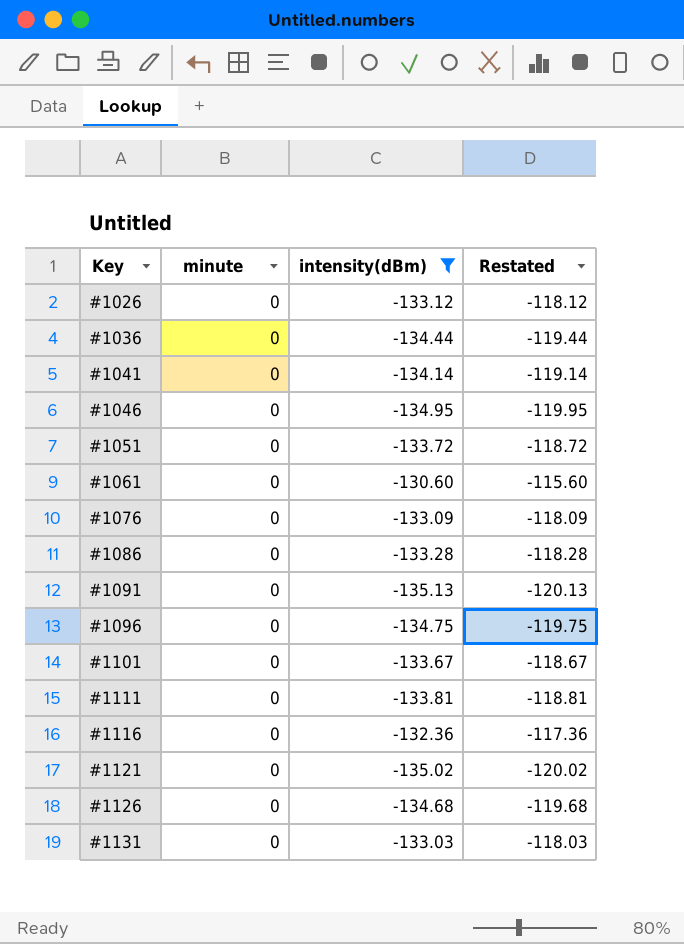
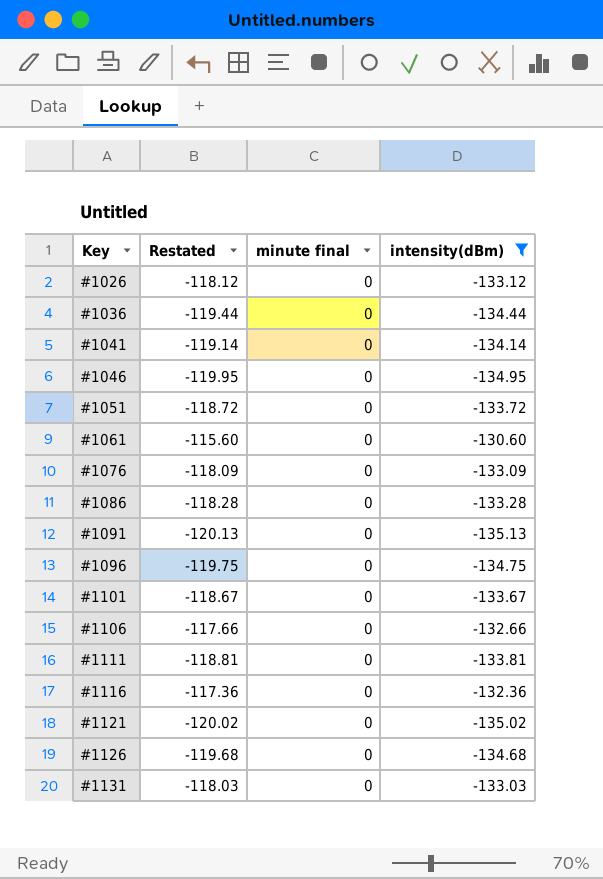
column Restated | position: 4 -> 2
column name: minute -> minute final
row #1106: none -> -117.66 | 0 | -132.66

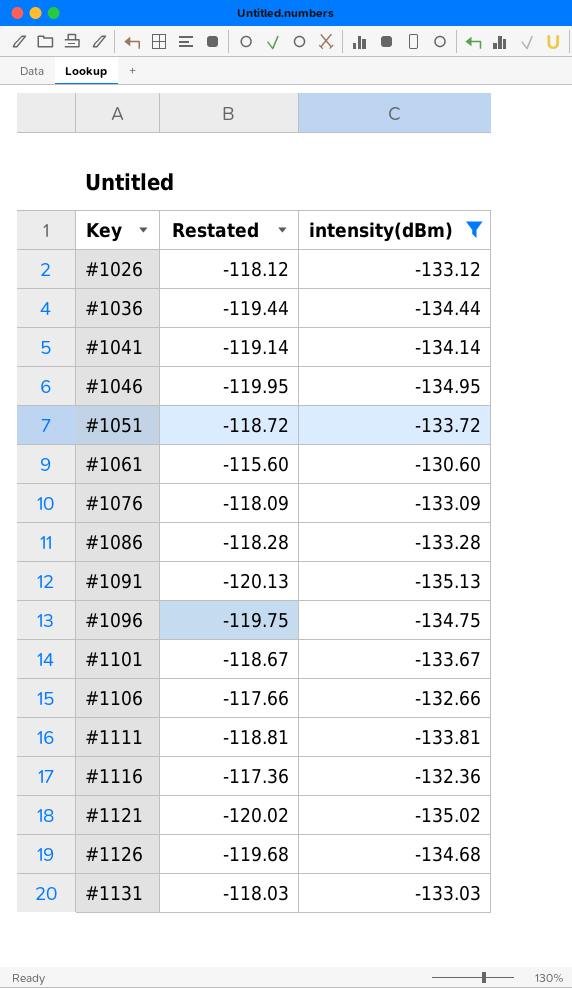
column minute final | position: 3 -> none

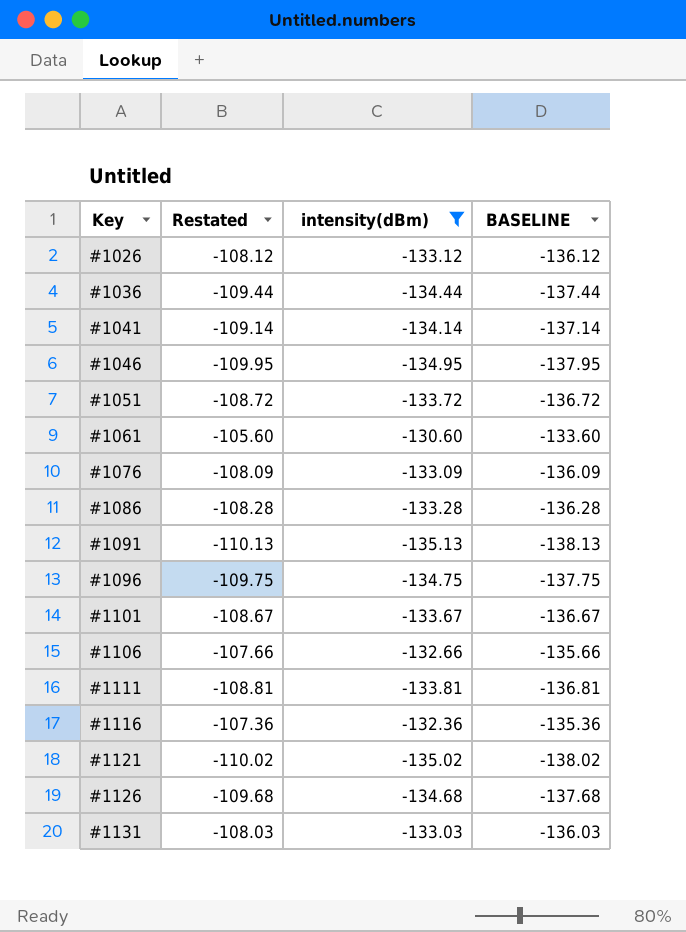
column Restated | formula: [intensity(dBm)] + 15 -> [intensity(dBm)] + 25
column BASELINE | formula: none -> [intensity(dBm)] - 3

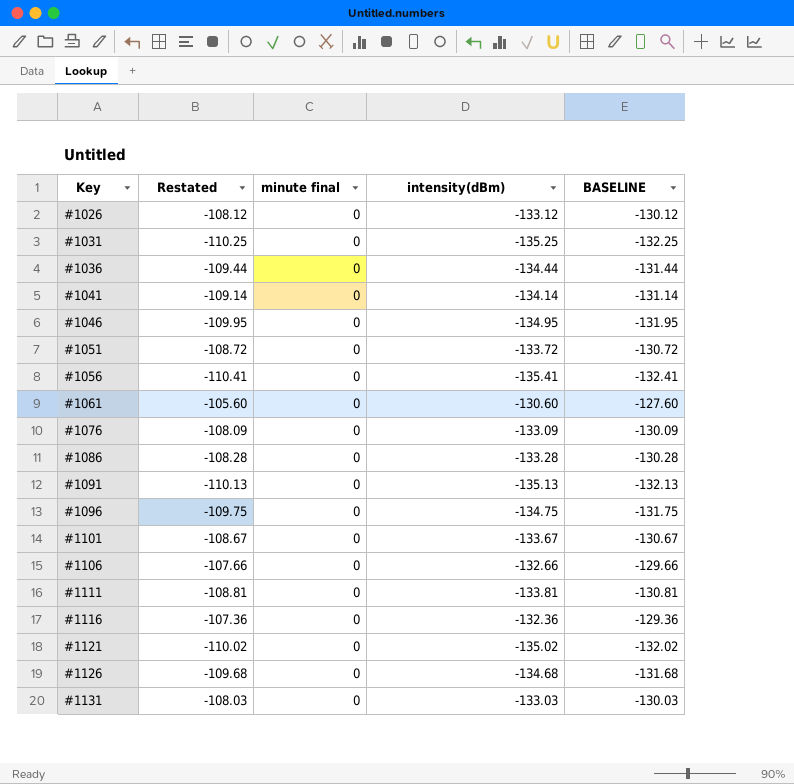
filter: intensity(dBm) >= -135.13 -> none
column minute final | position: none -> 3
column BASELINE | formula: [intensity(dBm)] - 3 -> [intensity(dBm)] + 3

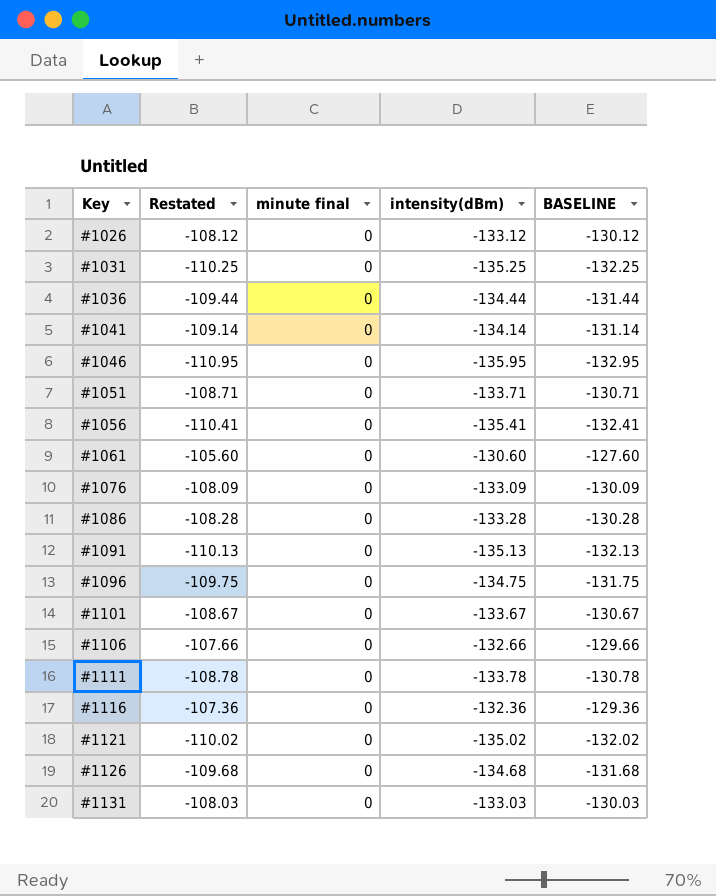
#1046 | Restated: -109.95 -> -110.95
#1046 | intensity(dBm): -134.95 -> -135.95
#1046 | BASELINE: -131.95 -> -132.95
#1051 | Restated: -108.72 -> -108.71
#1051 | intensity(dBm): -133.72 -> -133.71
#1051 | BASELINE: -130.72 -> -130.71
#1111 | Restated: -108.81 -> -108.78
#1111 | intensity(dBm): -133.81 -> -133.78
#1111 | BASELINE: -130.81 -> -130.78

